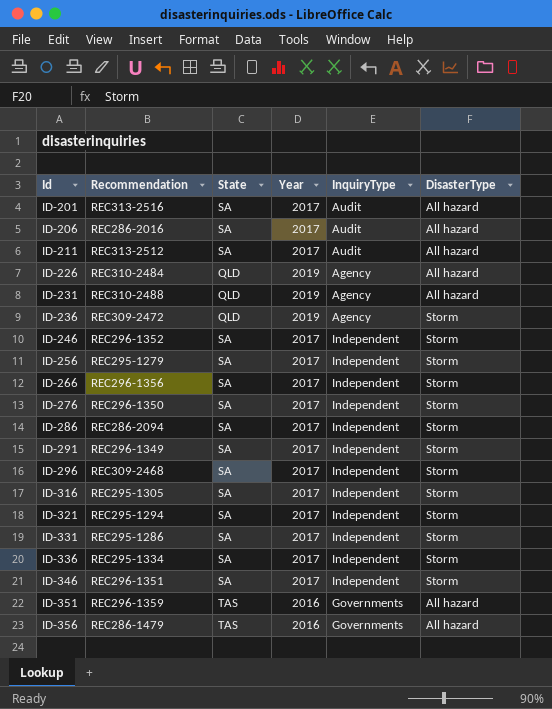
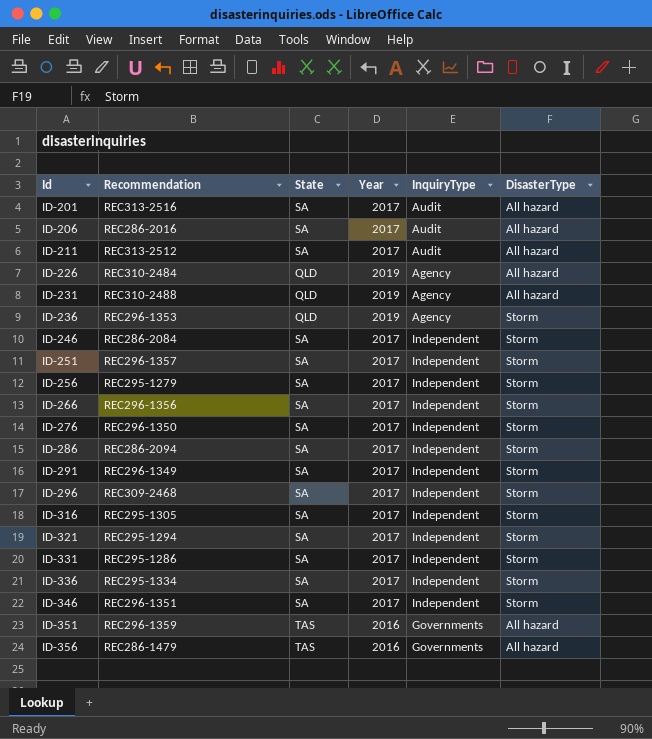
ID-236 | Recommendation: REC309-2472 -> REC296-1353
ID-246 | Recommendation: REC296-1352 -> REC286-2084
row ID-251: none -> REC296-1357 | SA | 2017 | Independent | Storm

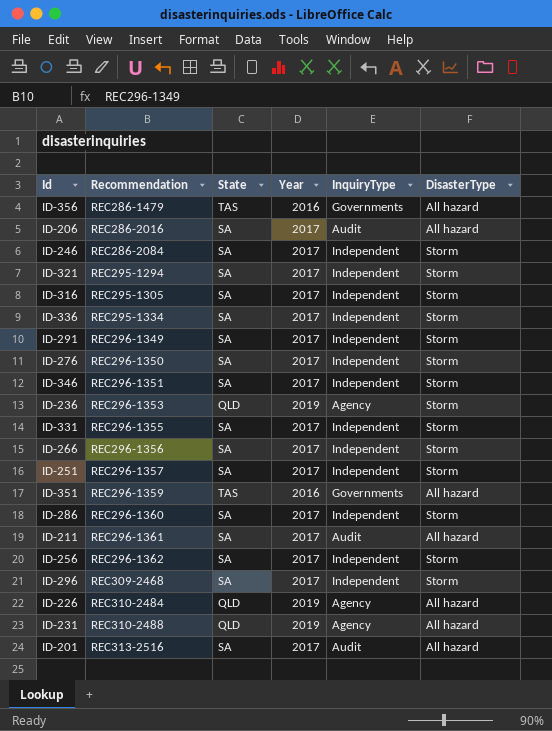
row order: Id ascending -> Recommendation ascending
ID-331 | Recommendation: REC295-1286 -> REC296-1355
ID-286 | Recommendation: REC286-2094 -> REC296-1360
ID-211 | Recommendation: REC313-2512 -> REC296-1361
ID-256 | Recommendation: REC295-1279 -> REC296-1362

